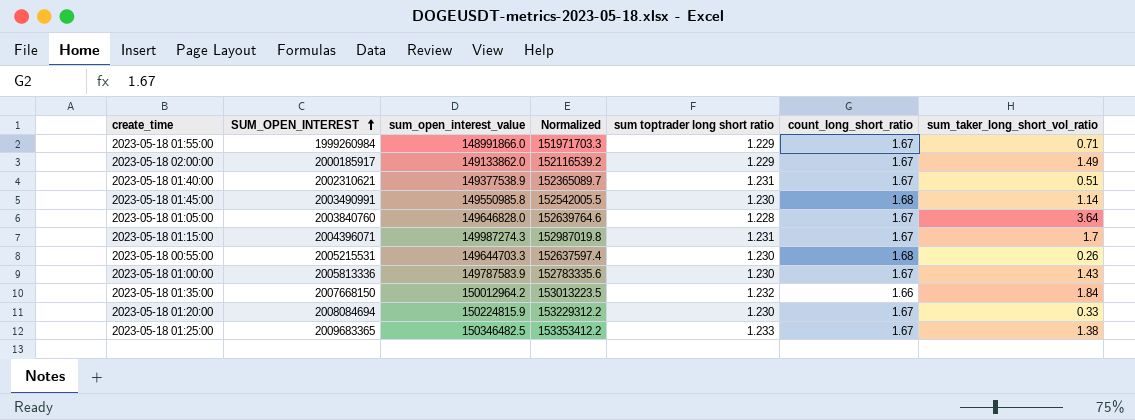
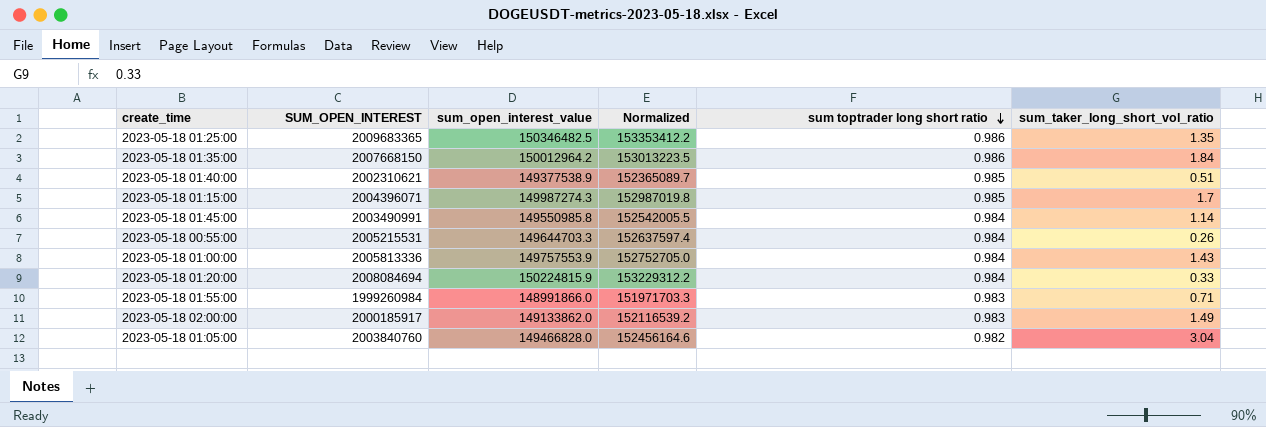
row order: SUM_OPEN_INTEREST ascending -> sum toptrader long short ratio descending
column count_long_short_ratio | position: 6 -> none
2023-05-18 01:25:00 | sum toptrader long short ratio: 1.233 -> 0.986
2023-05-18 01:25:00 | sum_taker_long_short_vol_ratio: 1.38 -> 1.35
2023-05-18 01:35:00 | sum toptrader long short ratio: 1.232 -> 0.986
2023-05-18 01:40:00 | sum toptrader long short ratio: 1.231 -> 0.985
2023-05-18 01:15:00 | sum toptrader long short ratio: 1.231 -> 0.985
2023-05-18 01:45:00 | sum toptrader long short ratio: 1.230 -> 0.984
2023-05-18 00:55:00 | sum toptrader long short ratio: 1.230 -> 0.984
2023-05-18 01:00:00 | sum_open_interest_value: 149787583.9 -> 149757553.9
2023-05-18 01:00:00 | Normalized: 152783335.6 -> 152752705.0
2023-05-18 01:00:00 | sum toptrader long short ratio: 1.230 -> 0.984
2023-05-18 01:20:00 | sum toptrader long short ratio: 1.230 -> 0.984
2023-05-18 01:55:00 | sum toptrader long short ratio: 1.229 -> 0.983
2023-05-18 02:00:00 | sum toptrader long short ratio: 1.229 -> 0.983
2023-05-18 01:05:00 | sum_open_interest_value: 149646828.0 -> 149466828.0
2023-05-18 01:05:00 | Normalized: 152639764.6 -> 152456164.6
2023-05-18 01:05:00 | sum toptrader long short ratio: 1.228 -> 0.982
2023-05-18 01:05:00 | sum_taker_long_short_vol_ratio: 3.64 -> 3.04

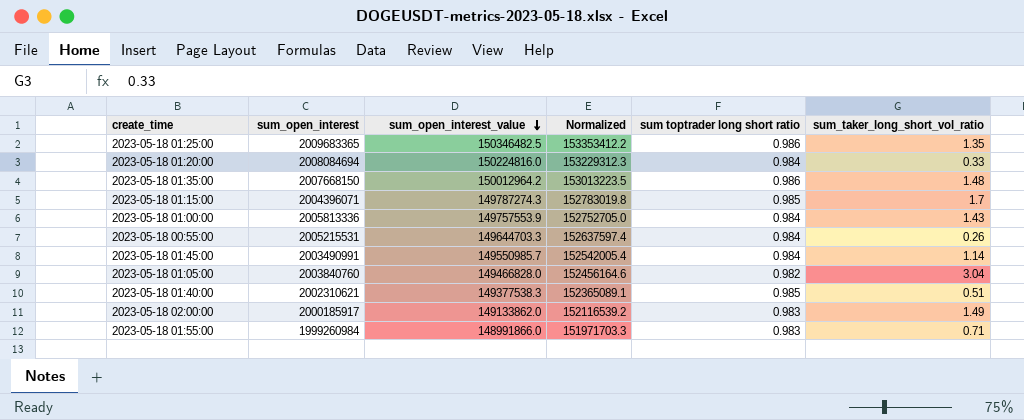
row order: sum toptrader long short ratio descending -> sum_open_interest_value descending
column name: SUM_OPEN_INTEREST -> sum_open_interest
2023-05-18 01:20:00 | sum_open_interest_value: 150224815.9 -> 150224816.0
2023-05-18 01:20:00 | Normalized: 153229312.2 -> 153229312.3
2023-05-18 01:35:00 | sum_taker_long_short_vol_ratio: 1.84 -> 1.48
2023-05-18 01:15:00 | sum_open_interest_value: 149987274.3 -> 149787274.3
2023-05-18 01:15:00 | Normalized: 152987019.8 -> 152783019.8
2023-05-18 01:45:00 | sum_open_interest_value: 149550985.8 -> 149550985.7
2023-05-18 01:45:00 | Normalized: 152542005.5 -> 152542005.4
2023-05-18 01:40:00 | sum_open_interest_value: 149377538.9 -> 149377538.3
2023-05-18 01:40:00 | Normalized: 152365089.7 -> 152365089.1

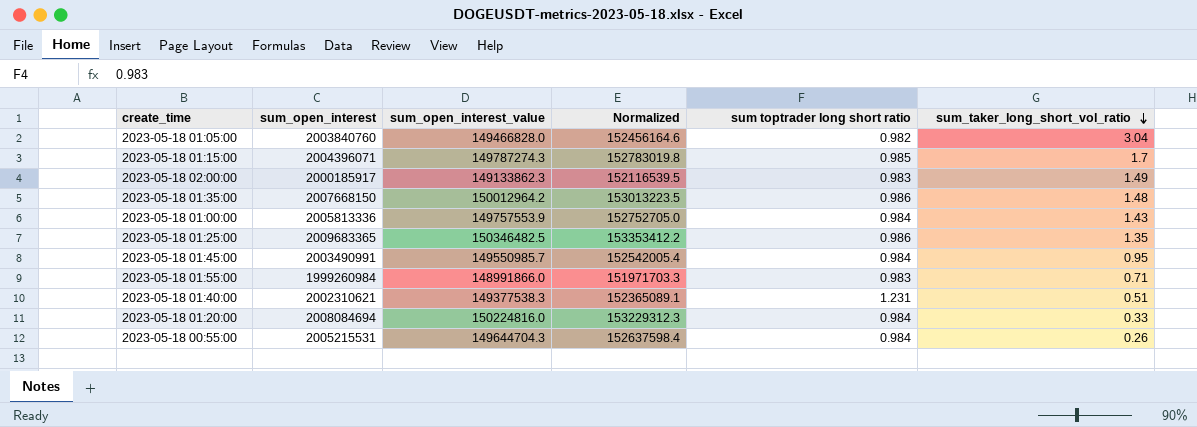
row order: sum_open_interest_value descending -> sum_taker_long_short_vol_ratio descending
2023-05-18 02:00:00 | sum_open_interest_value: 149133862.0 -> 149133862.3
2023-05-18 02:00:00 | Normalized: 152116539.2 -> 152116539.5
2023-05-18 01:45:00 | sum_taker_long_short_vol_ratio: 1.14 -> 0.95
2023-05-18 01:40:00 | sum toptrader long short ratio: 0.985 -> 1.231
2023-05-18 00:55:00 | sum_open_interest_value: 149644703.3 -> 149644704.3
2023-05-18 00:55:00 | Normalized: 152637597.4 -> 152637598.4

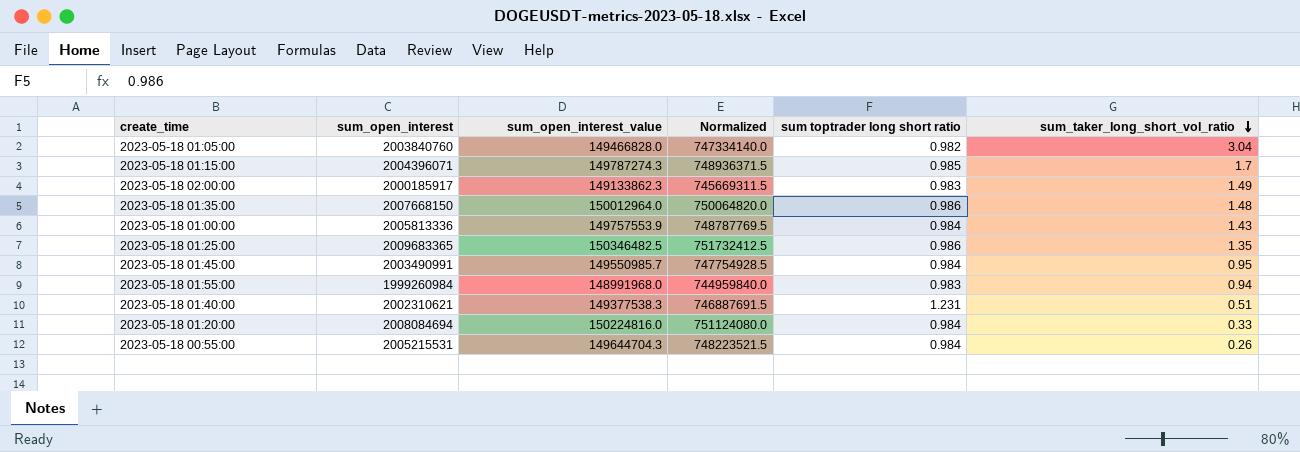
column Normalized | formula: [sum_open_interest_value] * 1.02 -> [sum_open_interest_value] * 5
2023-05-18 01:35:00 | sum_open_interest_value: 150012964.2 -> 150012964.0
2023-05-18 01:55:00 | sum_open_interest_value: 148991866.0 -> 148991968.0
2023-05-18 01:55:00 | sum_taker_long_short_vol_ratio: 0.71 -> 0.94

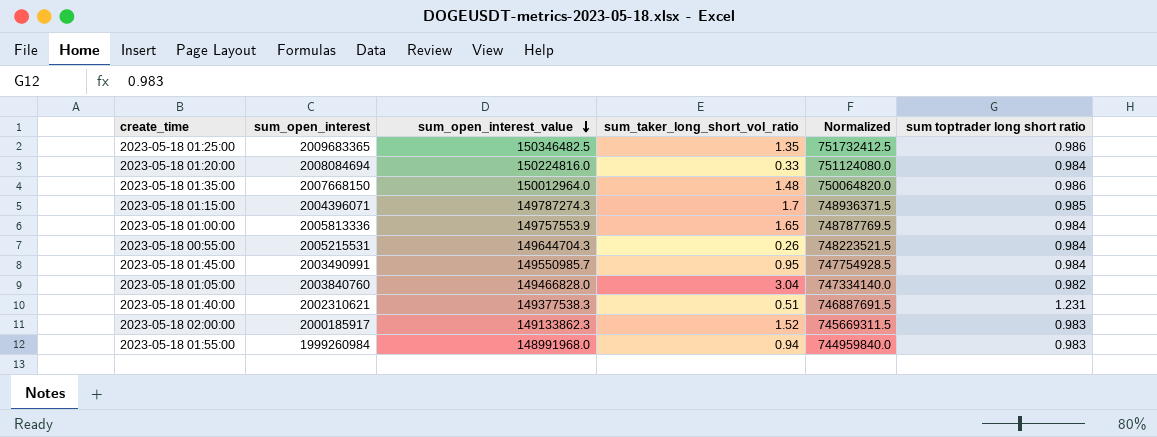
row order: sum_taker_long_short_vol_ratio descending -> sum_open_interest_value descending
column sum_taker_long_short_vol_ratio | position: 6 -> 4
2023-05-18 01:00:00 | sum_taker_long_short_vol_ratio: 1.43 -> 1.65
2023-05-18 02:00:00 | sum_taker_long_short_vol_ratio: 1.49 -> 1.52

